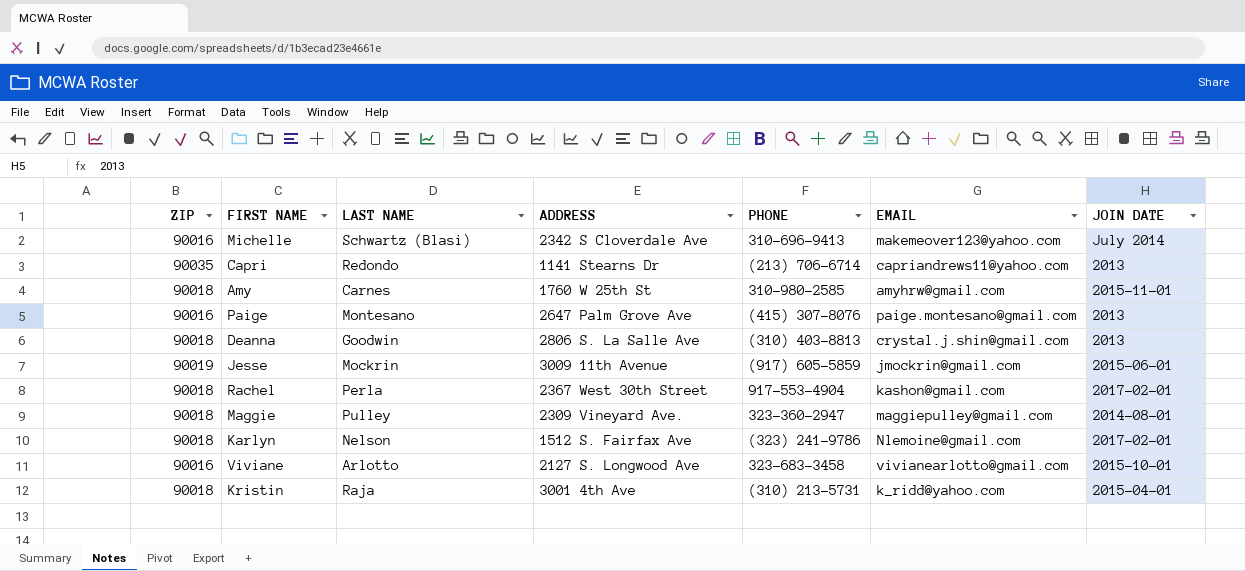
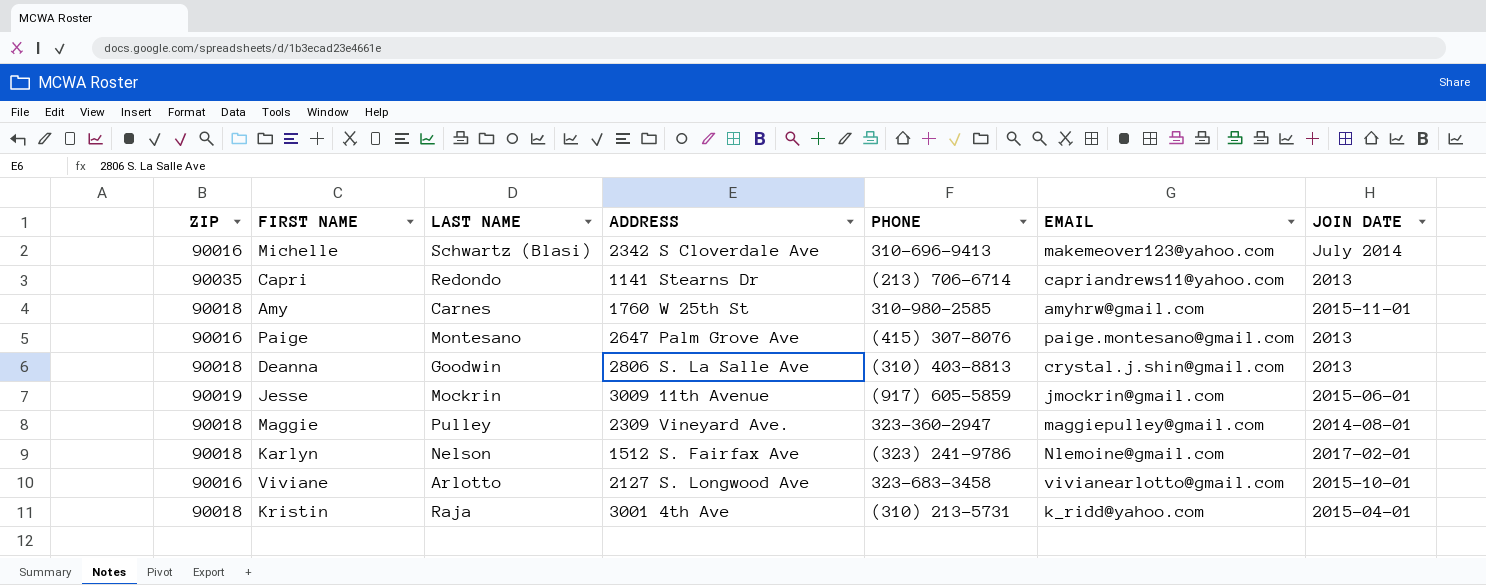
row Rachel: 90018 | Perla | 2367 West 30th Street | 917-553-4904 | kashon@gmail.com | 2017-02-01 -> none

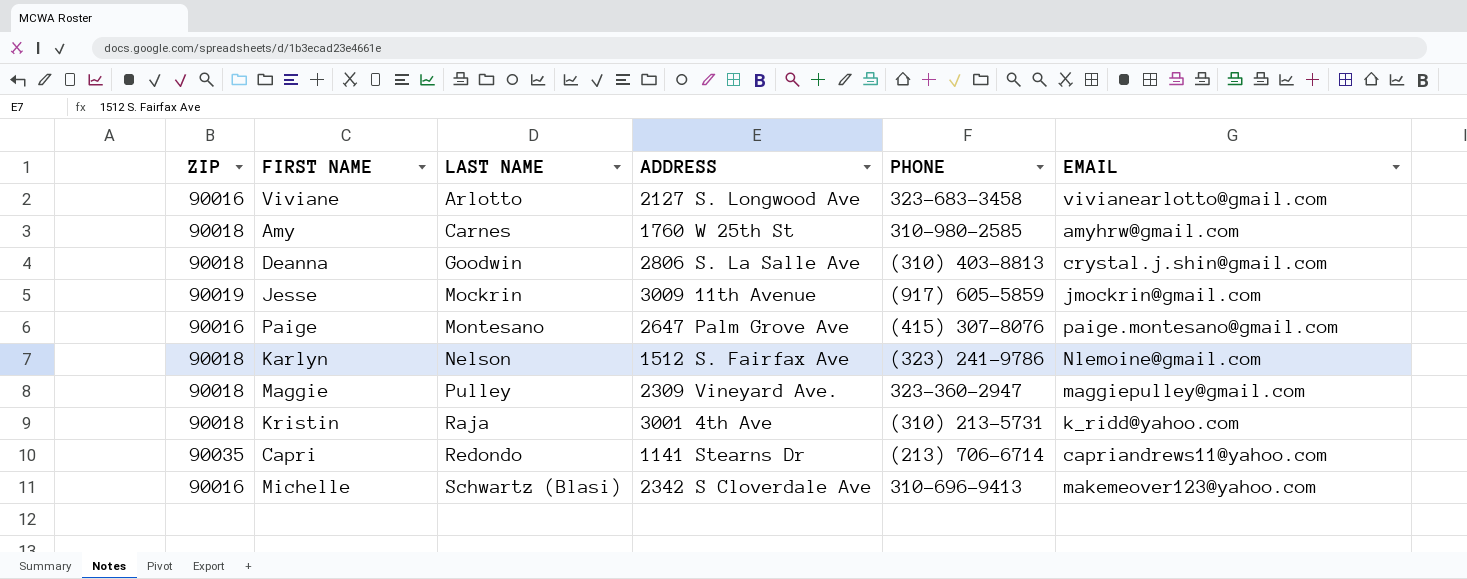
row order: none -> LAST NAME ascending
column JOIN DATE | position: 7 -> none

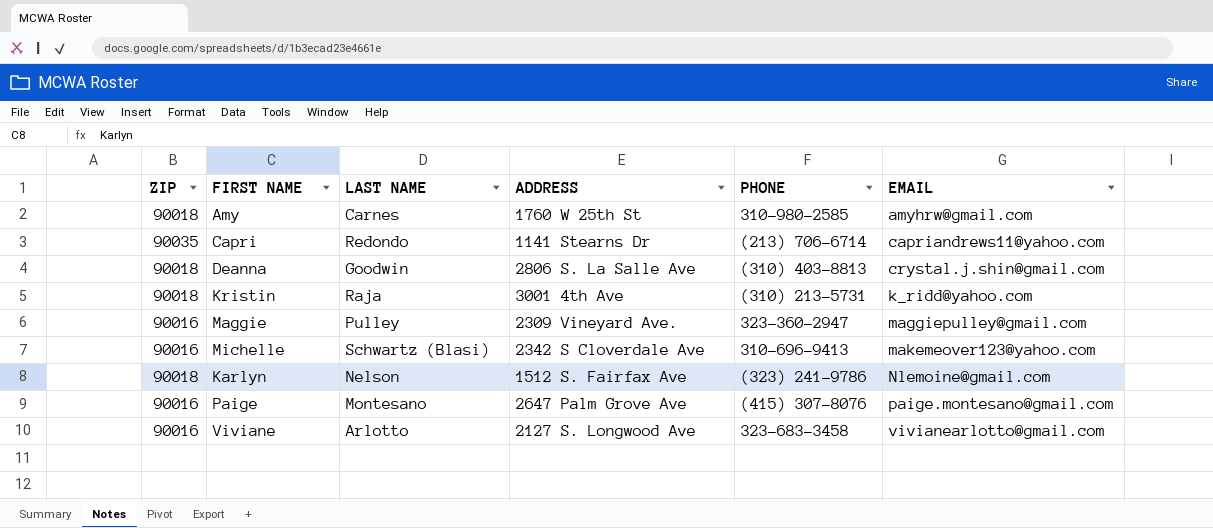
row order: LAST NAME ascending -> EMAIL ascending
row Jesse: 90019 | Mockrin | 3009 11th Avenue | (917) 605-5859 | jmockrin@gmail.com -> none
Maggie | ZIP: 90018 -> 90016

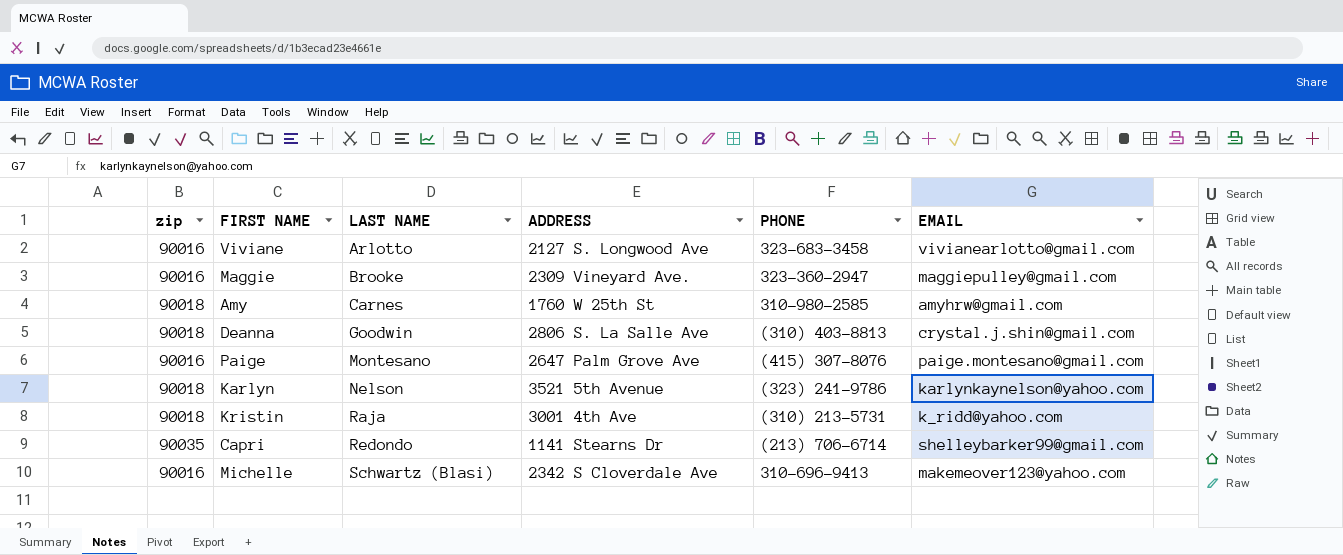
row order: EMAIL ascending -> LAST NAME ascending
column name: ZIP -> zip
Maggie | LAST NAME: Pulley -> Brooke
Karlyn | ADDRESS: 1512 S. Fairfax Ave -> 3521 5th Avenue
Karlyn | EMAIL: Nlemoine@gmail.com -> karlynkaynelson@yahoo.com
Capri | EMAIL: capriandrews11@yahoo.com -> shelleybarker99@gmail.com

